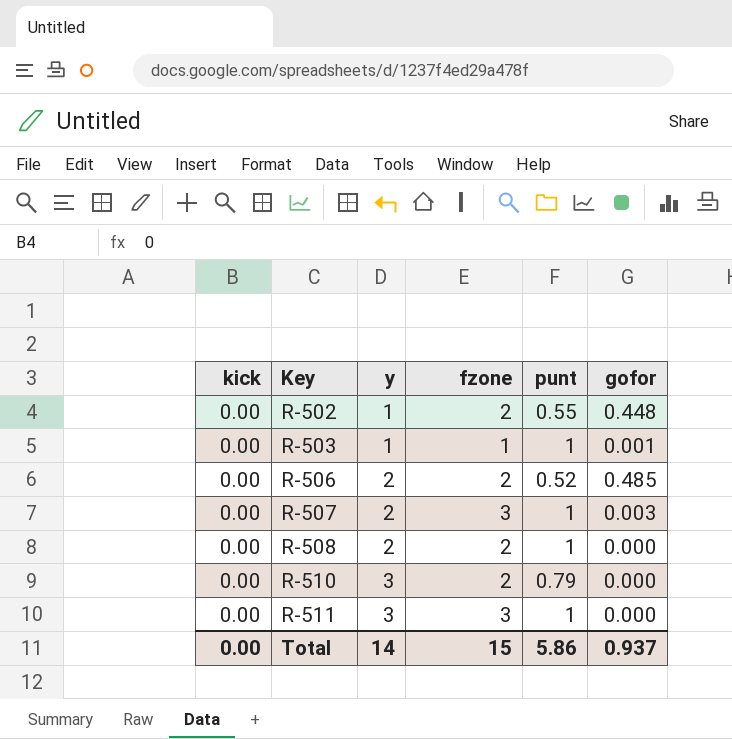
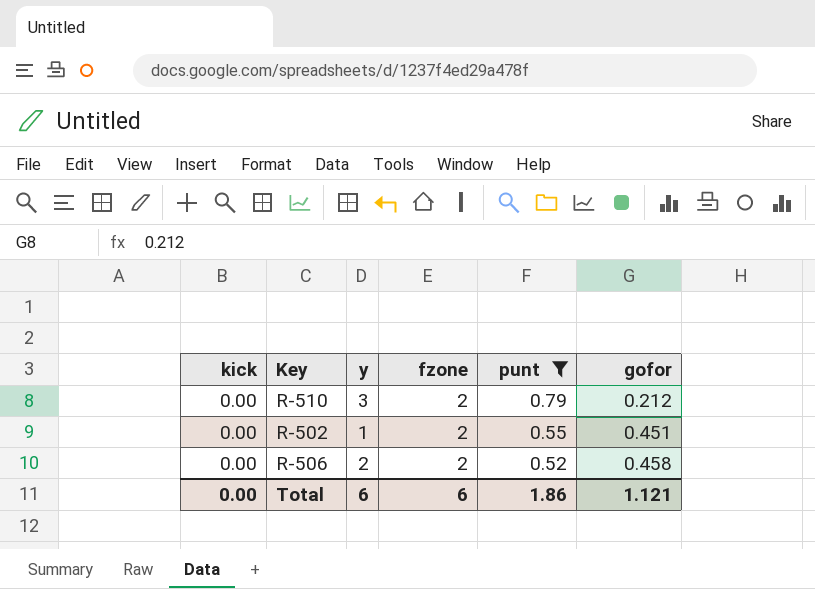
filter: none -> punt != 1
row order: Key ascending -> punt descending
R-510 | gofor: 0.000 -> 0.212
R-502 | gofor: 0.448 -> 0.451
R-506 | gofor: 0.485 -> 0.458
Total | y: 14 -> 6
Total | fzone: 15 -> 6
Total | punt: 5.86 -> 1.86
Total | gofor: 0.937 -> 1.121

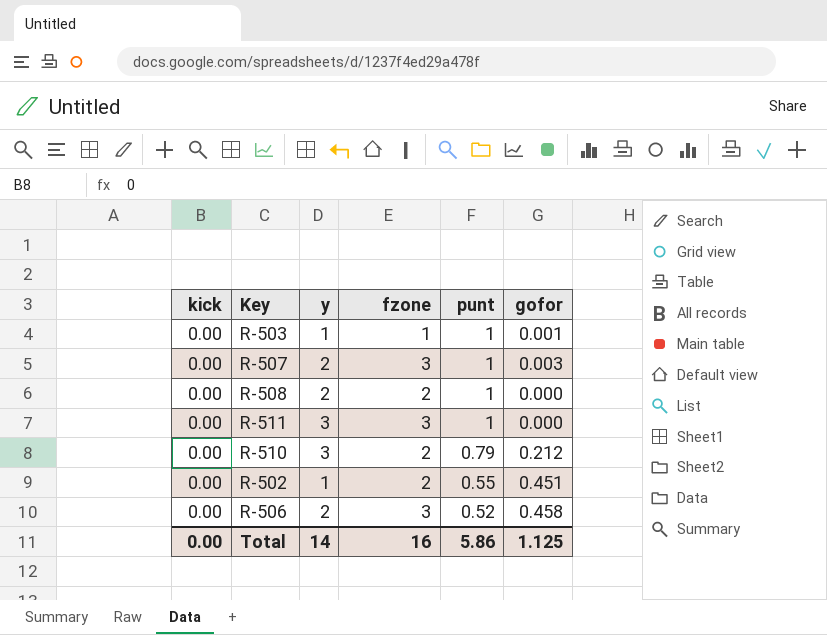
filter: punt != 1 -> none
R-506 | fzone: 2 -> 3
Total | y: 6 -> 14
Total | fzone: 6 -> 16
Total | punt: 1.86 -> 5.86
Total | gofor: 1.121 -> 1.125

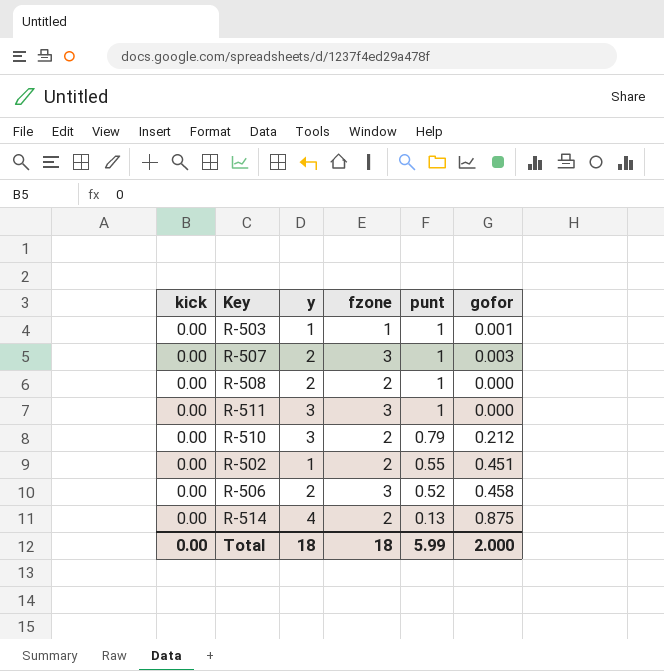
row R-514: none -> 0.00 | 4 | 2 | 0.13 | 0.875
Total | y: 14 -> 18
Total | fzone: 16 -> 18
Total | punt: 5.86 -> 5.99
Total | gofor: 1.125 -> 2.000

